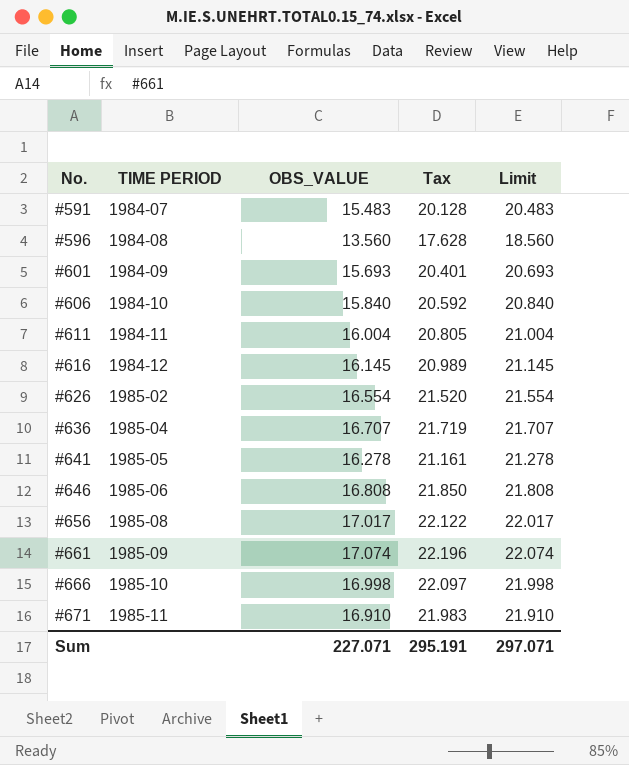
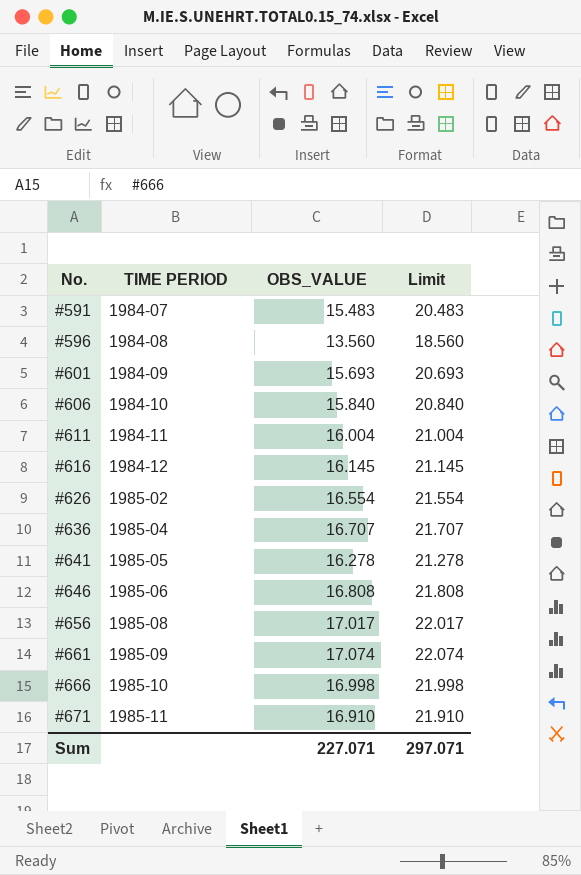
column Tax | formula: [OBS_VALUE] * 1.3 -> none

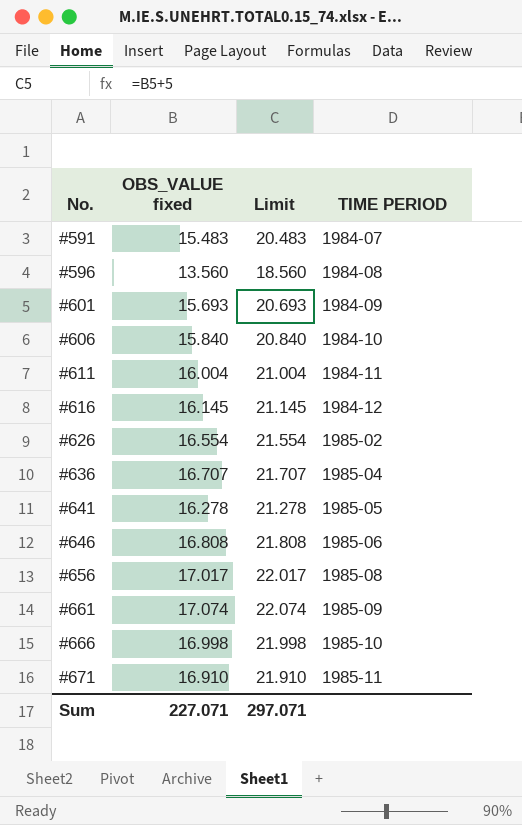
column name: OBS_VALUE -> OBS_VALUE fixed
column TIME PERIOD | position: 2 -> 4

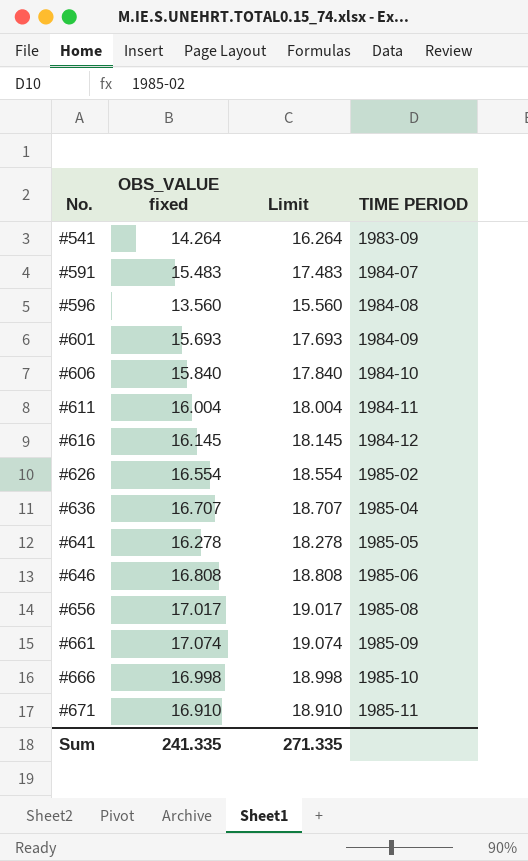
column Limit | formula: [OBS_VALUE fixed] + 5 -> [OBS_VALUE fixed] + 2
row #541: none -> 14.264 | 16.264 | 1983-09
Sum | OBS_VALUE fixed: 227.071 -> 241.335
Sum | Limit: 297.071 -> 271.335

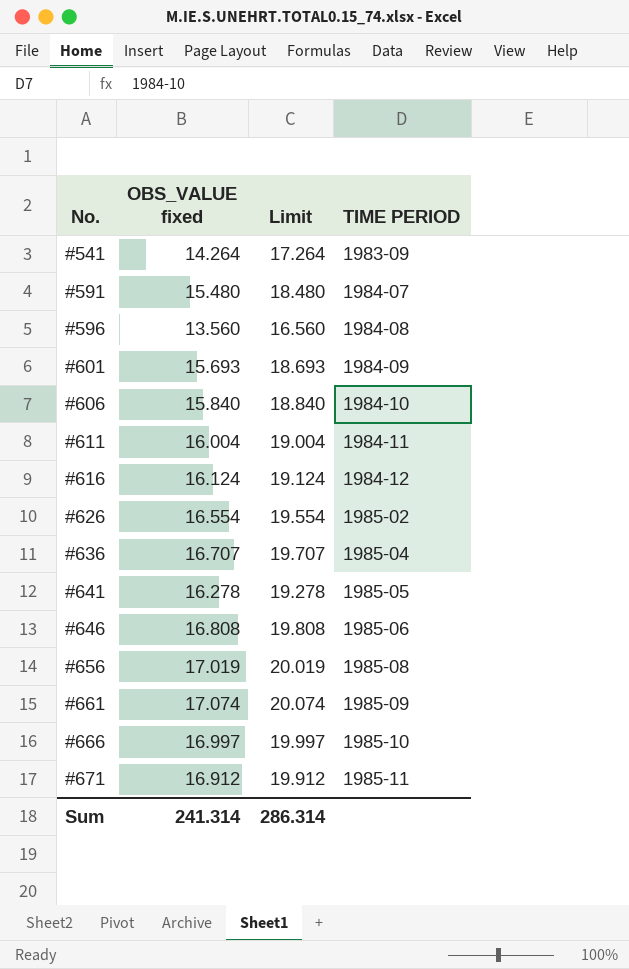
column Limit | formula: [OBS_VALUE fixed] + 2 -> [OBS_VALUE fixed] + 3
#591 | OBS_VALUE fixed: 15.483 -> 15.480
#616 | OBS_VALUE fixed: 16.145 -> 16.124
#656 | OBS_VALUE fixed: 17.017 -> 17.019
#666 | OBS_VALUE fixed: 16.998 -> 16.997
#671 | OBS_VALUE fixed: 16.910 -> 16.912
Sum | OBS_VALUE fixed: 241.335 -> 241.314
Sum | Limit: 271.335 -> 286.314

